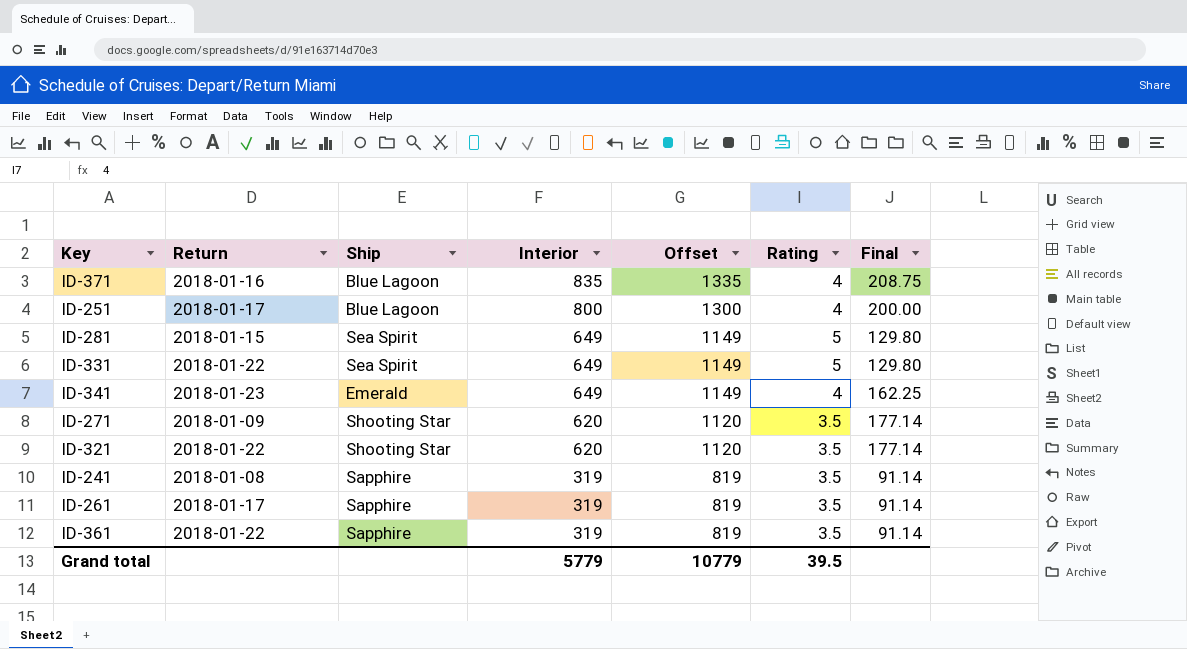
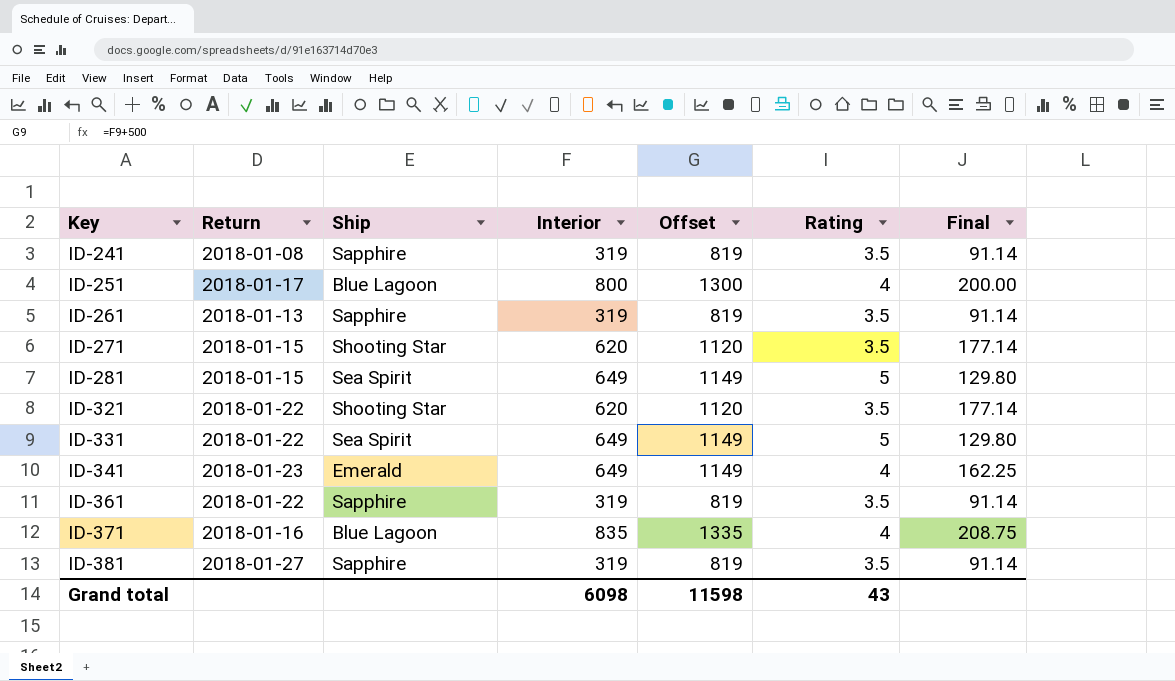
row order: Interior descending -> Key ascending
ID-261 | Return: 2018-01-17 -> 2018-01-13
ID-271 | Return: 2018-01-09 -> 2018-01-15
row ID-381: none -> 2018-01-27 | Sapphire | 319 | 819 | 3.5 | 91.14
Grand total | Interior: 5779 -> 6098
Grand total | Offset: 10779 -> 11598
Grand total | Rating: 39.5 -> 43

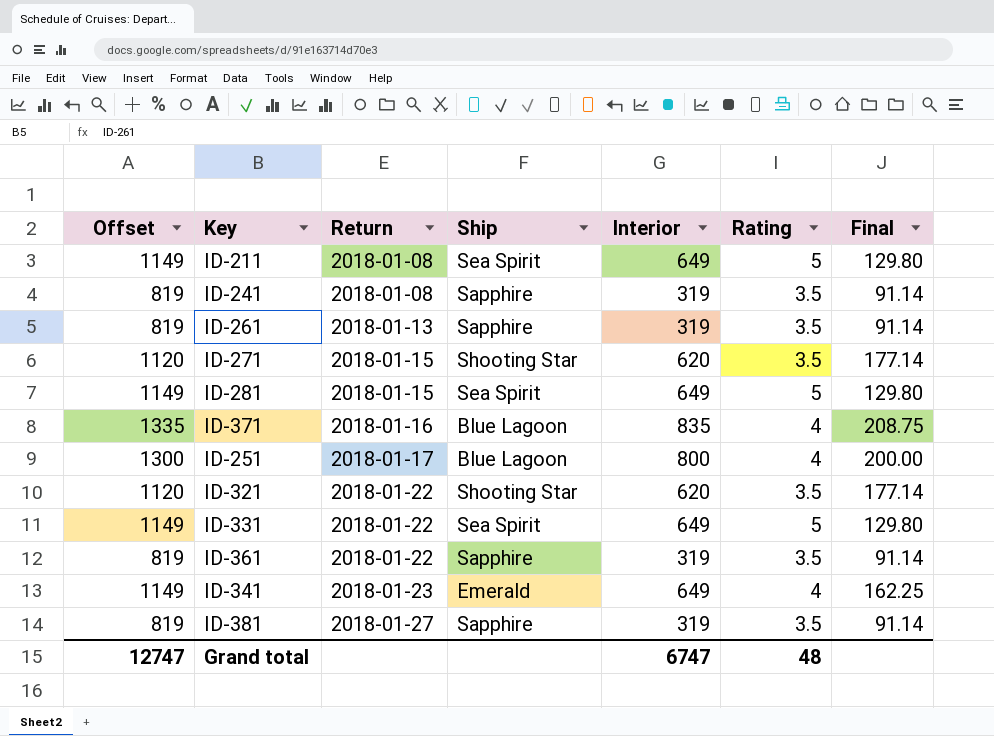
row order: Key ascending -> Return ascending
column Offset | position: 5 -> 1
row ID-211: none -> 1149 | 2018-01-08 | Sea Spirit | 649 | 5 | 129.80
Grand total | Offset: 11598 -> 12747
Grand total | Interior: 6098 -> 6747
Grand total | Rating: 43 -> 48

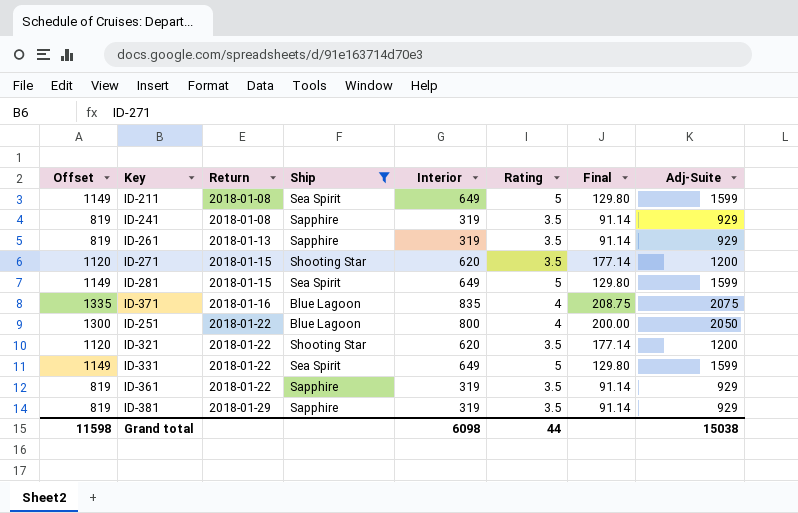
filter: none -> Ship != Emerald
column Adj-Suite | position: none -> 8
ID-251 | Return: 2018-01-17 -> 2018-01-22
ID-381 | Return: 2018-01-27 -> 2018-01-29
Grand total | Offset: 12747 -> 11598
Grand total | Interior: 6747 -> 6098
Grand total | Rating: 48 -> 44

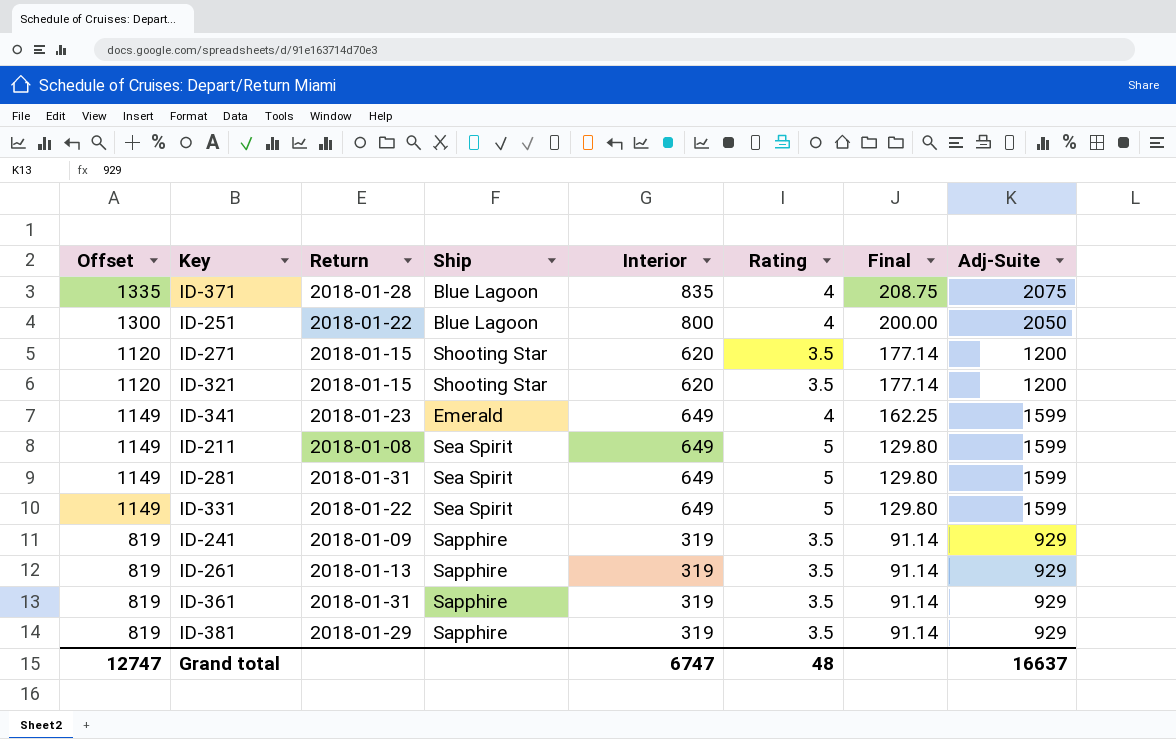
filter: Ship != Emerald -> none
row order: Return ascending -> Final descending
ID-371 | Return: 2018-01-16 -> 2018-01-28
ID-321 | Return: 2018-01-22 -> 2018-01-15
ID-281 | Return: 2018-01-15 -> 2018-01-31
ID-241 | Return: 2018-01-08 -> 2018-01-09
ID-361 | Return: 2018-01-22 -> 2018-01-31
Grand total | Offset: 11598 -> 12747
Grand total | Interior: 6098 -> 6747
Grand total | Rating: 44 -> 48
Grand total | Adj-Suite: 15038 -> 16637

